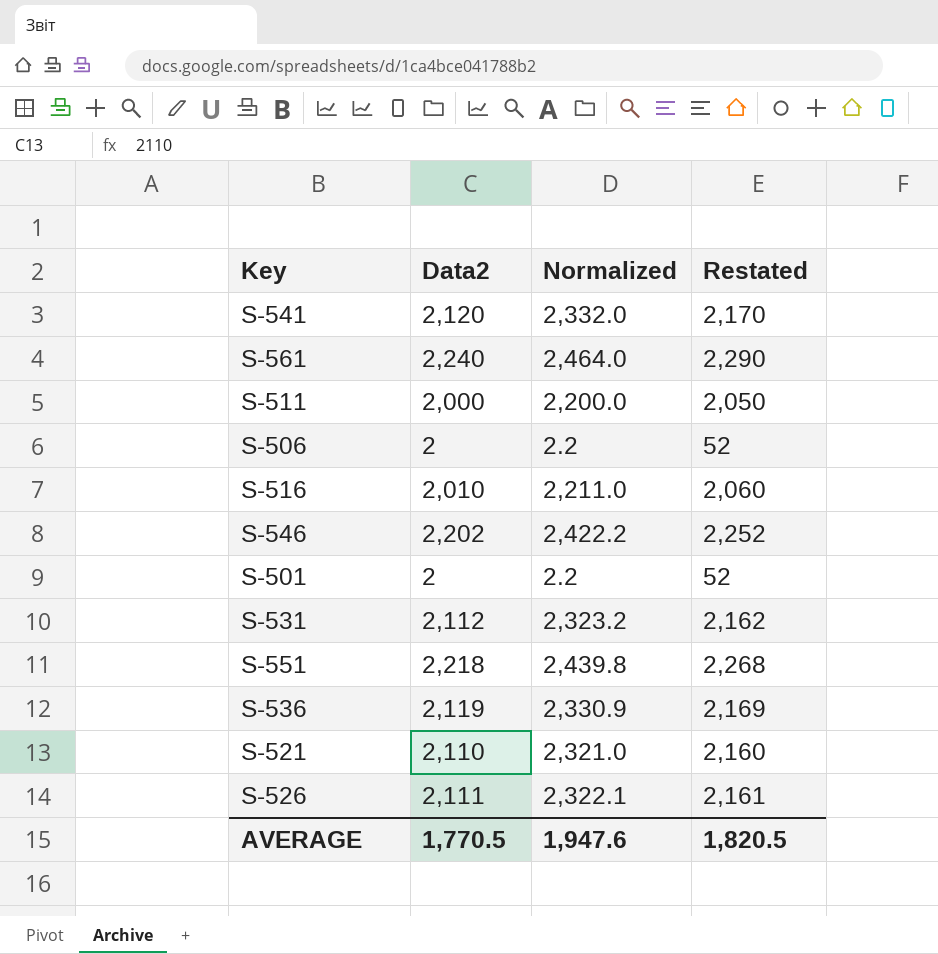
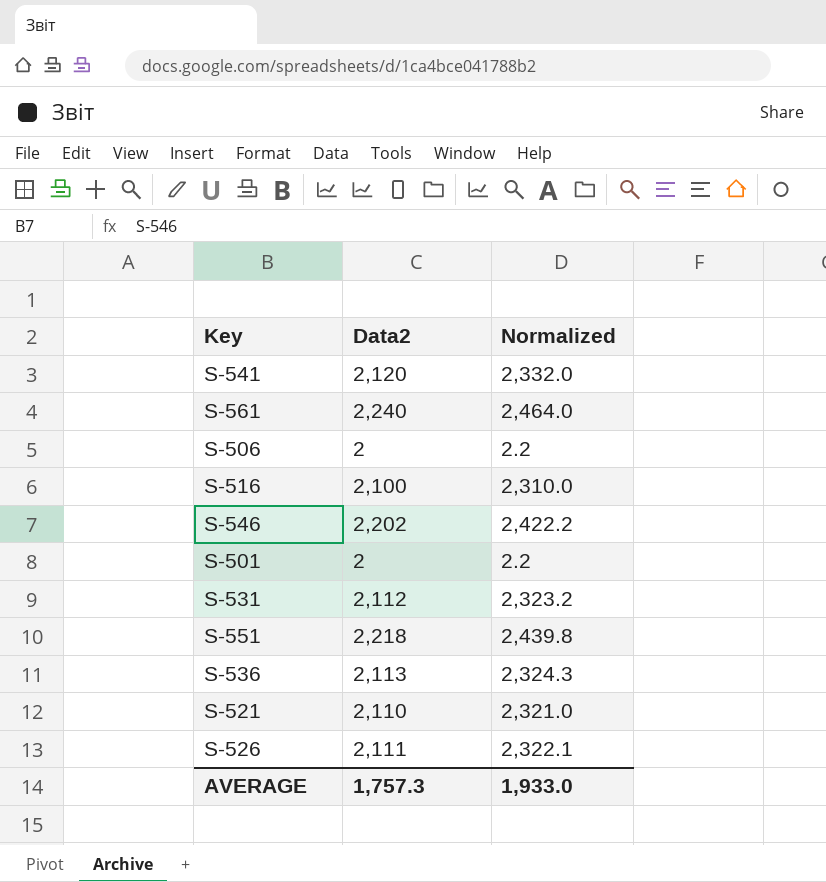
column Restated | formula: [Data2] + 50 -> none
row S-511: 2,000 | 2,200.0 | 2,050 -> none
S-516 | Data2: 2,010 -> 2,100
S-516 | Normalized: 2,211.0 -> 2,310.0
S-536 | Data2: 2,119 -> 2,113
S-536 | Normalized: 2,330.9 -> 2,324.3
AVERAGE | Data2: 1,770.5 -> 1,757.3
AVERAGE | Normalized: 1,947.6 -> 1,933.0

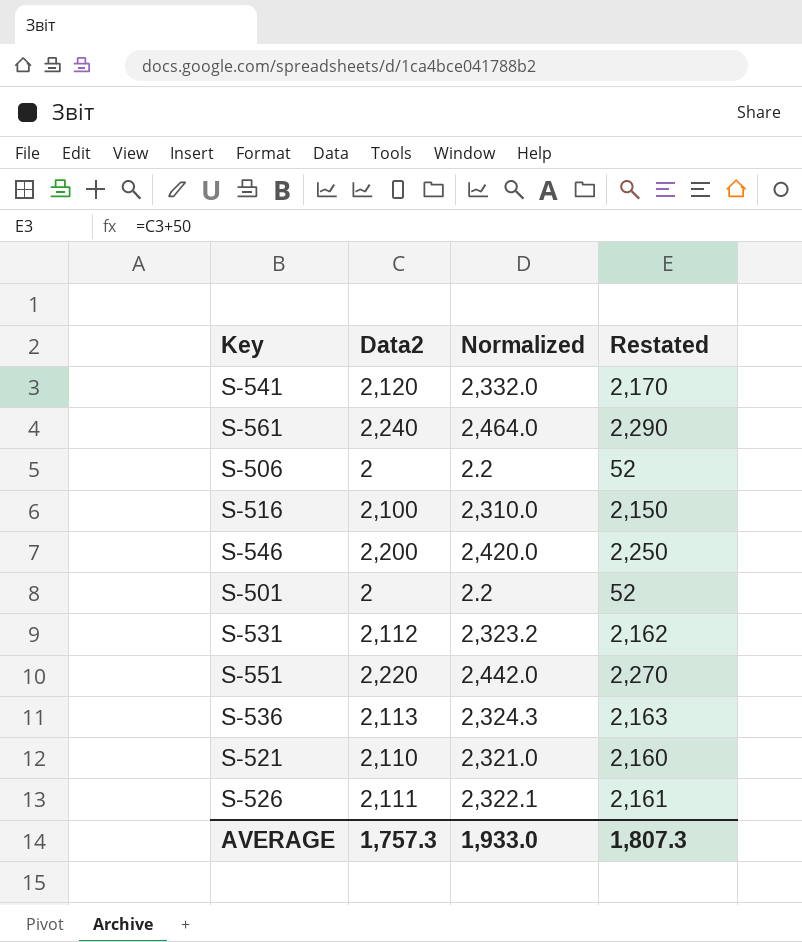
column Restated | formula: none -> [Data2] + 50
S-546 | Data2: 2,202 -> 2,200
S-546 | Normalized: 2,422.2 -> 2,420.0
S-551 | Data2: 2,218 -> 2,220
S-551 | Normalized: 2,439.8 -> 2,442.0

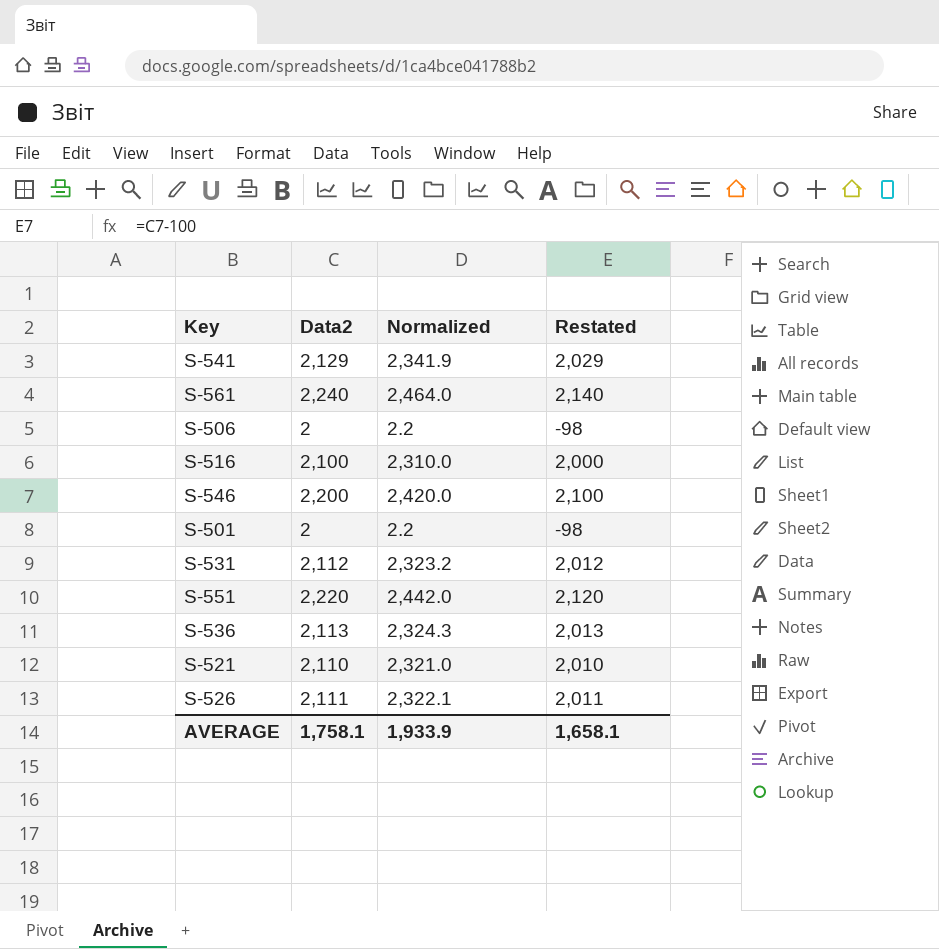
column Restated | formula: [Data2] + 50 -> [Data2] - 100
S-541 | Data2: 2,120 -> 2,129
S-541 | Normalized: 2,332.0 -> 2,341.9
AVERAGE | Data2: 1,757.3 -> 1,758.1
AVERAGE | Normalized: 1,933.0 -> 1,933.9
AVERAGE | Restated: 1,807.3 -> 1,658.1

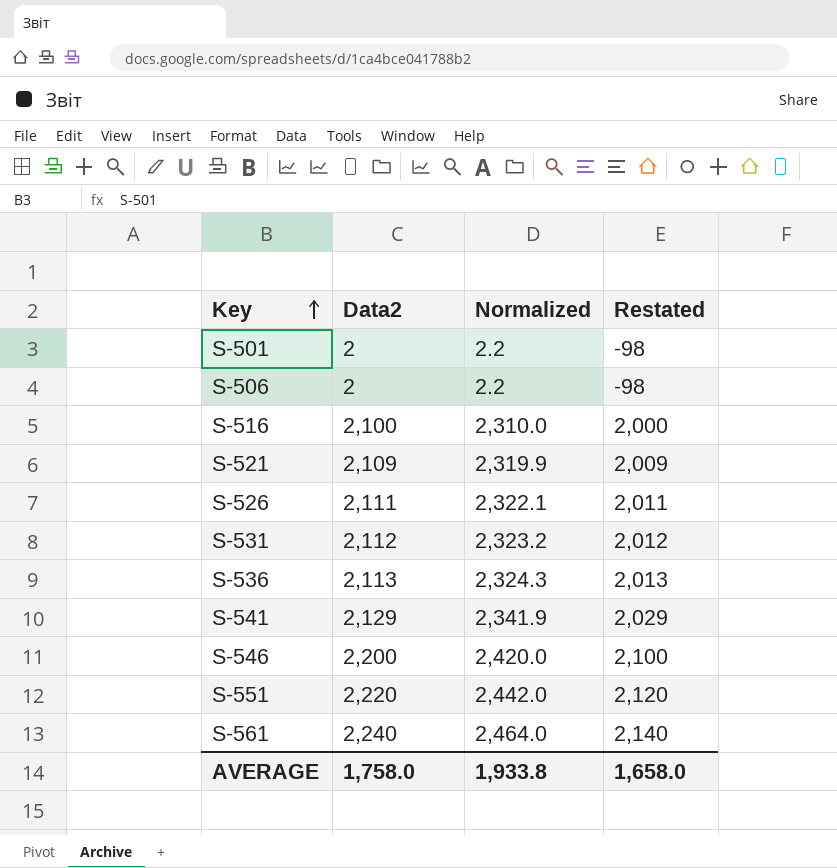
row order: none -> Key ascending
S-521 | Data2: 2,110 -> 2,109
S-521 | Normalized: 2,321.0 -> 2,319.9
S-521 | Restated: 2,010 -> 2,009
AVERAGE | Data2: 1,758.1 -> 1,758.0
AVERAGE | Normalized: 1,933.9 -> 1,933.8
AVERAGE | Restated: 1,658.1 -> 1,658.0

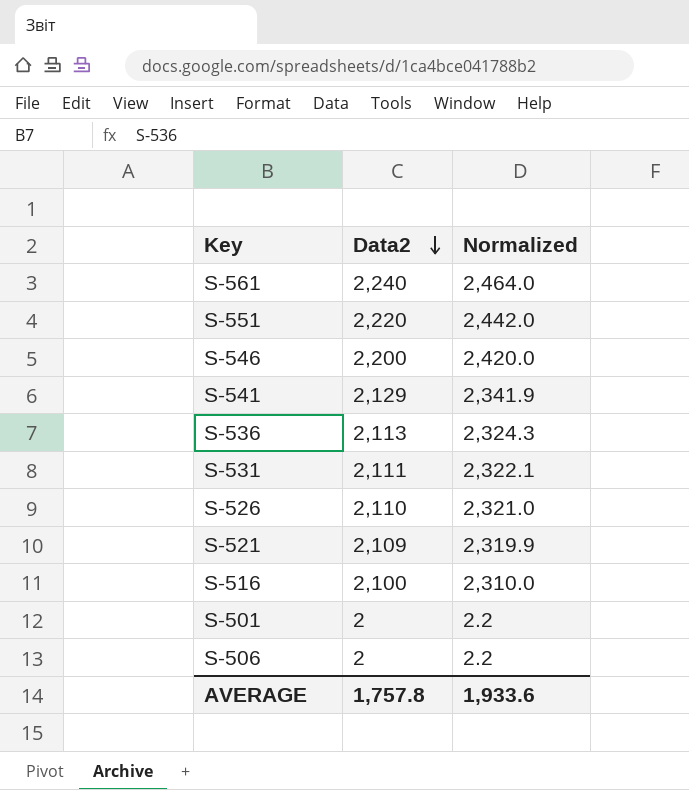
row order: Key ascending -> Data2 descending
column Restated | formula: [Data2] - 100 -> none
S-531 | Data2: 2,112 -> 2,111
S-531 | Normalized: 2,323.2 -> 2,322.1
S-526 | Data2: 2,111 -> 2,110
S-526 | Normalized: 2,322.1 -> 2,321.0
AVERAGE | Data2: 1,758.0 -> 1,757.8
AVERAGE | Normalized: 1,933.8 -> 1,933.6

